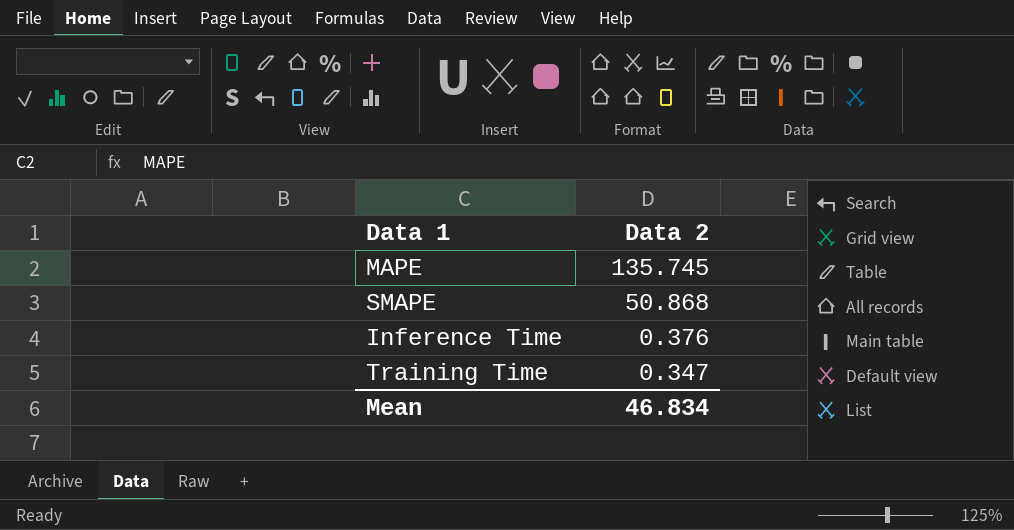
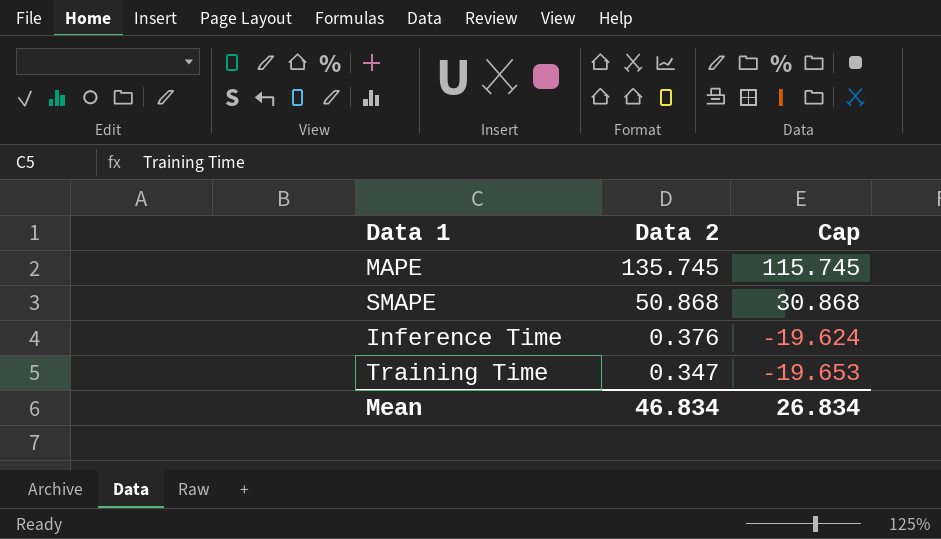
column Cap | formula: none -> [Data 2] - 20

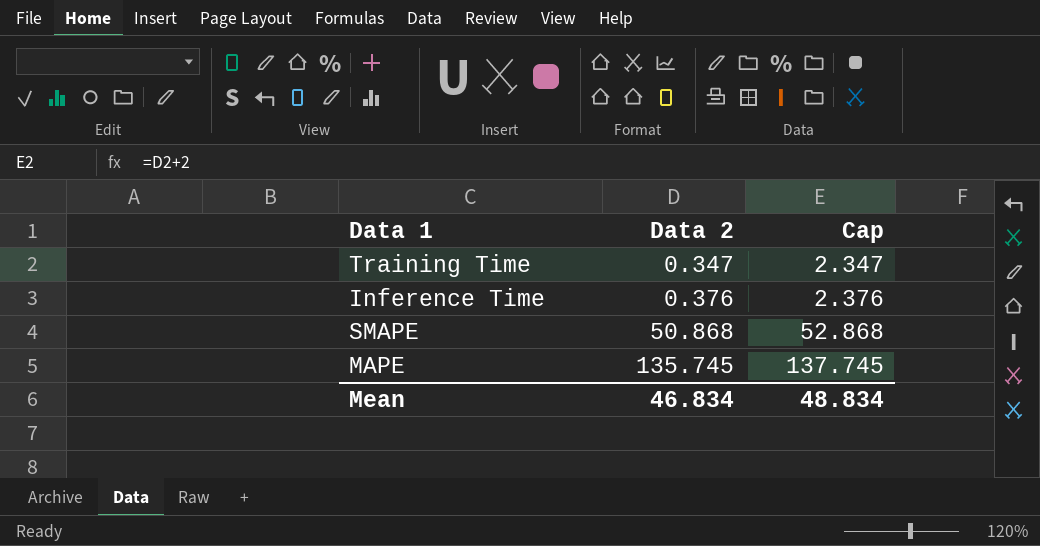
row order: Data 2 descending -> Data 2 ascending
column Cap | formula: [Data 2] - 20 -> [Data 2] + 2
Mean | Cap: 26.834 -> 48.834

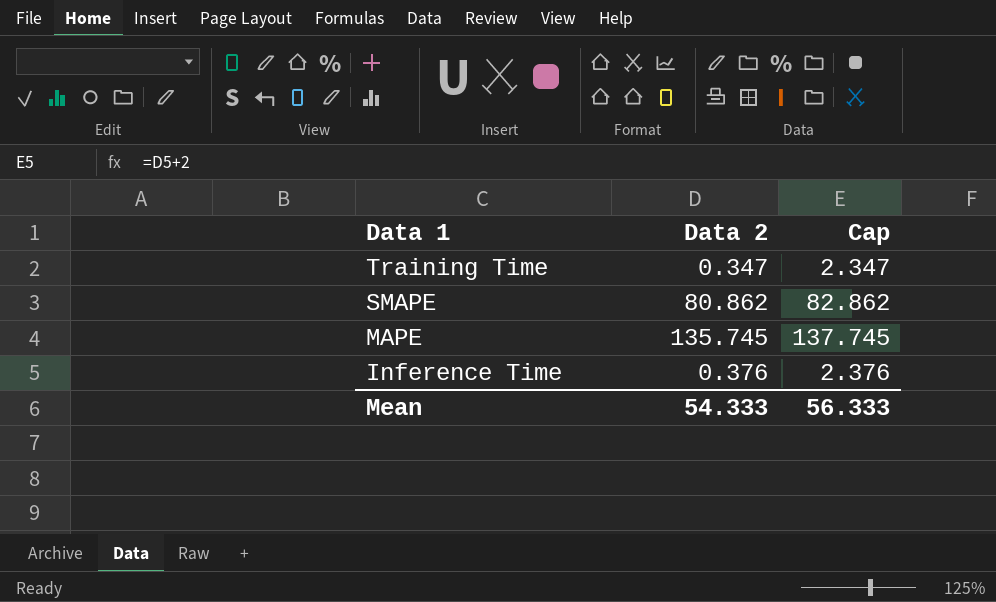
row order: Data 2 ascending -> Data 1 descending
SMAPE | Data 2: 50.868 -> 80.862
SMAPE | Cap: 52.868 -> 82.862
Mean | Data 2: 46.834 -> 54.333
Mean | Cap: 48.834 -> 56.333

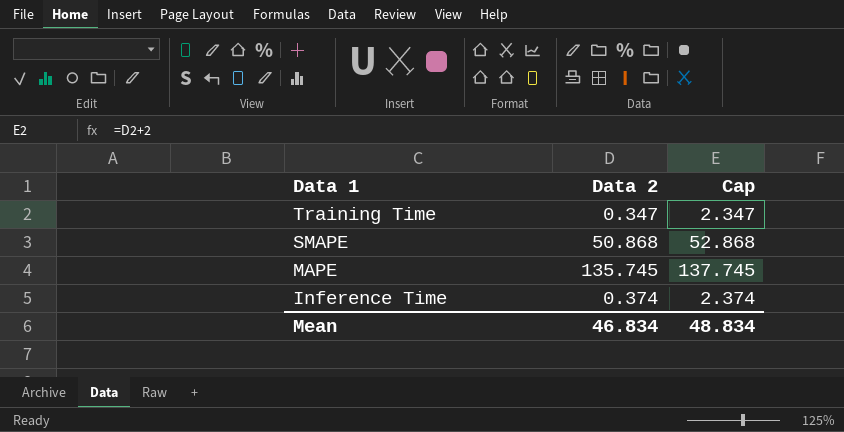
SMAPE | Data 2: 80.862 -> 50.868
SMAPE | Cap: 82.862 -> 52.868
Inference Time | Data 2: 0.376 -> 0.374
Inference Time | Cap: 2.376 -> 2.374
Mean | Data 2: 54.333 -> 46.834
Mean | Cap: 56.333 -> 48.834

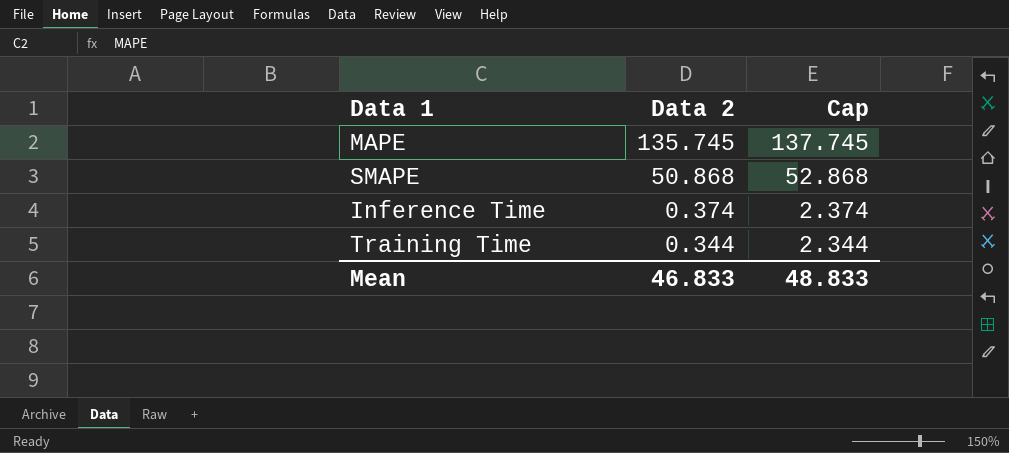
row order: Data 1 descending -> Data 2 descending
Training Time | Data 2: 0.347 -> 0.344
Training Time | Cap: 2.347 -> 2.344
Mean | Data 2: 46.834 -> 46.833
Mean | Cap: 48.834 -> 48.833

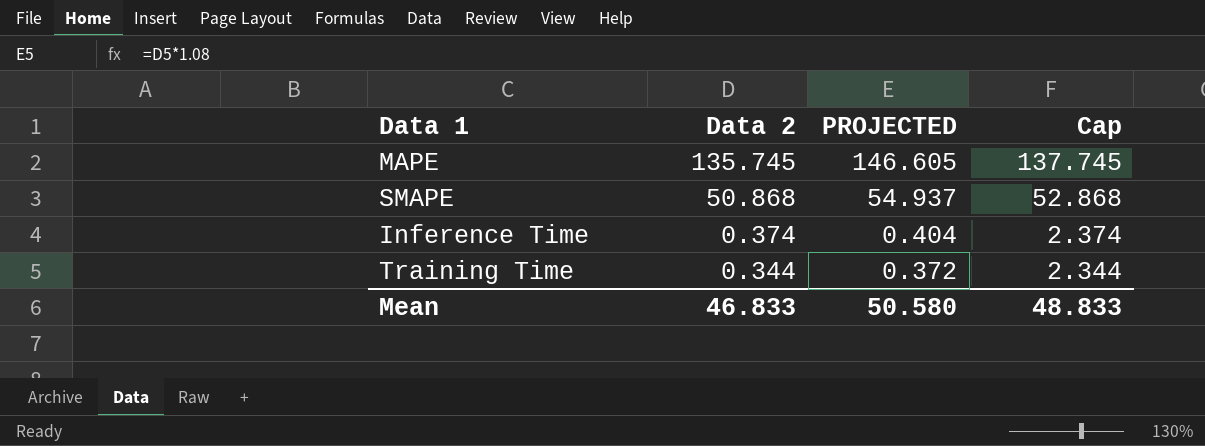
column PROJECTED | formula: none -> [Data 2] * 1.08

